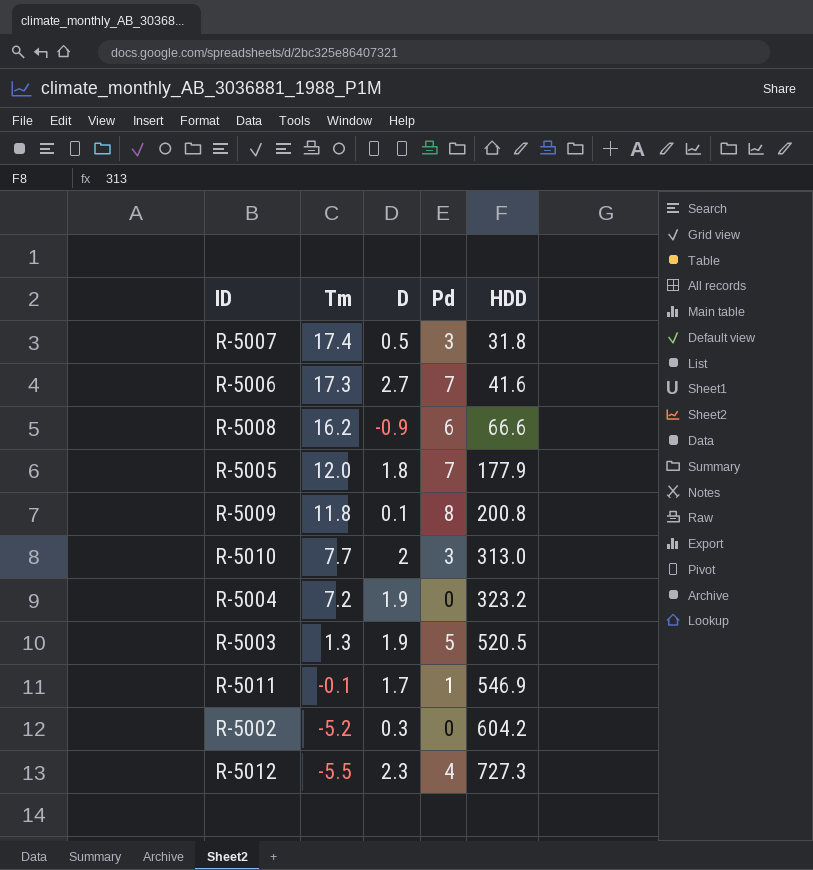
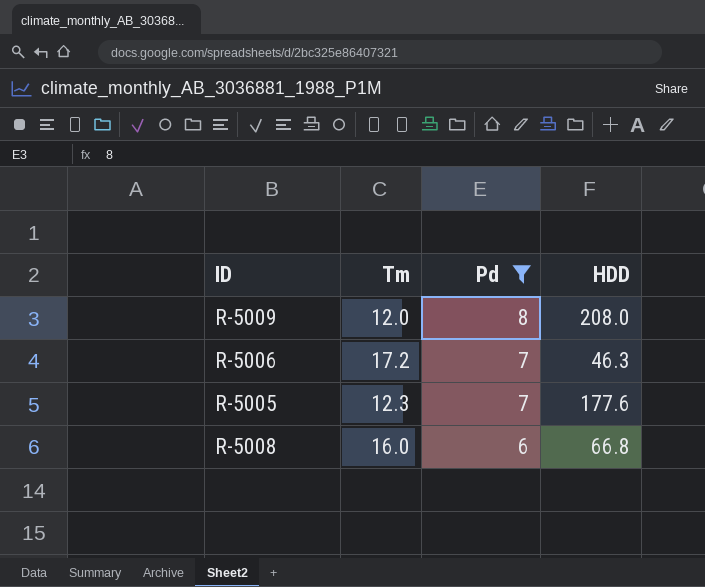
filter: none -> Pd >= 6
row order: Tm descending -> Pd descending
column D | position: 3 -> none
R-5009 | Tm: 11.8 -> 12.0
R-5009 | HDD: 200.8 -> 208.0
R-5006 | Tm: 17.3 -> 17.2
R-5006 | HDD: 41.6 -> 46.3
R-5005 | Tm: 12.0 -> 12.3
R-5005 | HDD: 177.9 -> 177.6
R-5008 | Tm: 16.2 -> 16.0
R-5008 | HDD: 66.6 -> 66.8

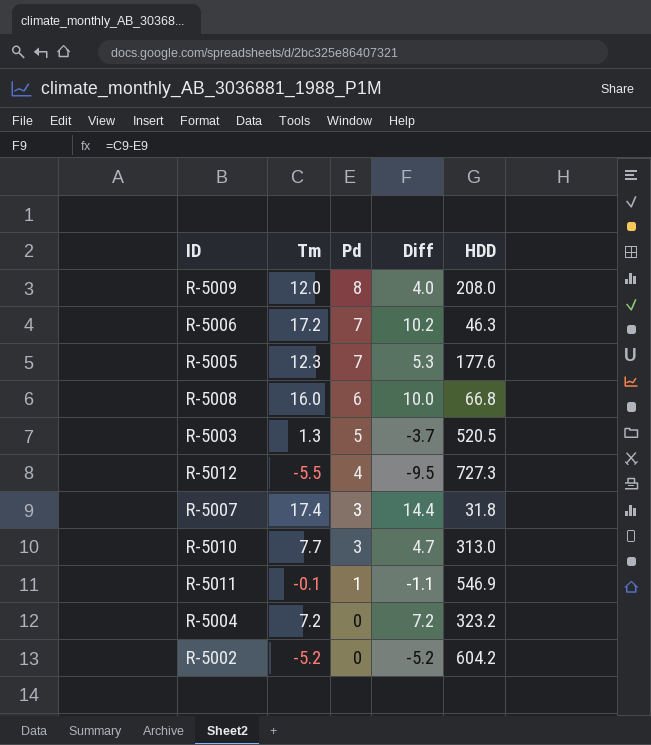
filter: Pd >= 6 -> none
column Diff | formula: none -> [Tm] - [Pd]

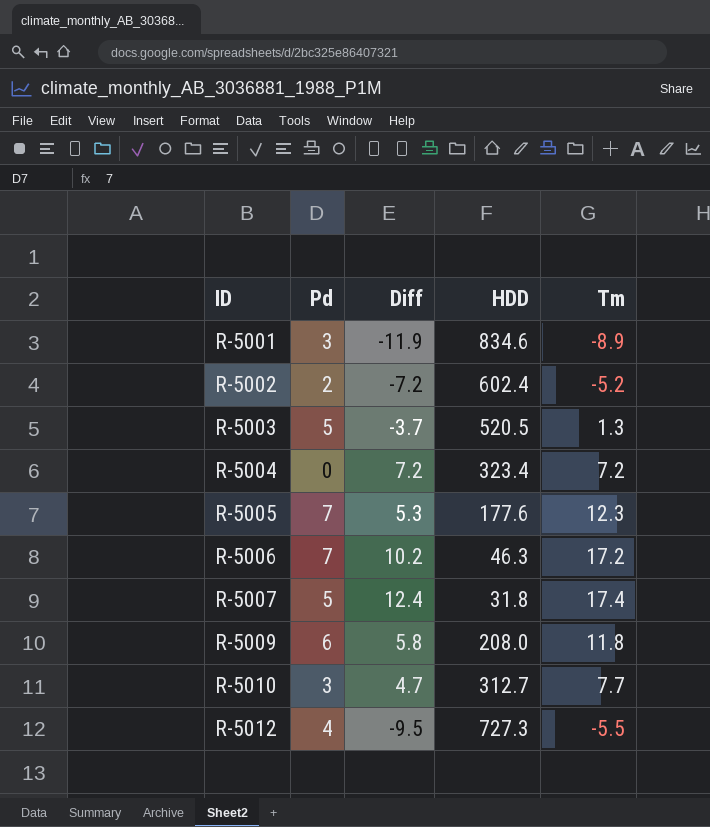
row order: Pd descending -> ID ascending
column Tm | position: 2 -> 5
row R-5008: 16.0 | 6 | 10.0 | 66.8 -> none
row R-5011: -0.1 | 1 | -1.1 | 546.9 -> none
row R-5001: none -> 3 | -11.9 | 834.6 | -8.9
R-5002 | Pd: 0 -> 2
R-5002 | Diff: -5.2 -> -7.2
R-5002 | HDD: 604.2 -> 602.4
R-5004 | HDD: 323.2 -> 323.4
R-5007 | Pd: 3 -> 5
R-5007 | Diff: 14.4 -> 12.4
R-5009 | Pd: 8 -> 6
R-5009 | Diff: 4.0 -> 5.8
R-5009 | Tm: 12.0 -> 11.8
R-5010 | HDD: 313.0 -> 312.7

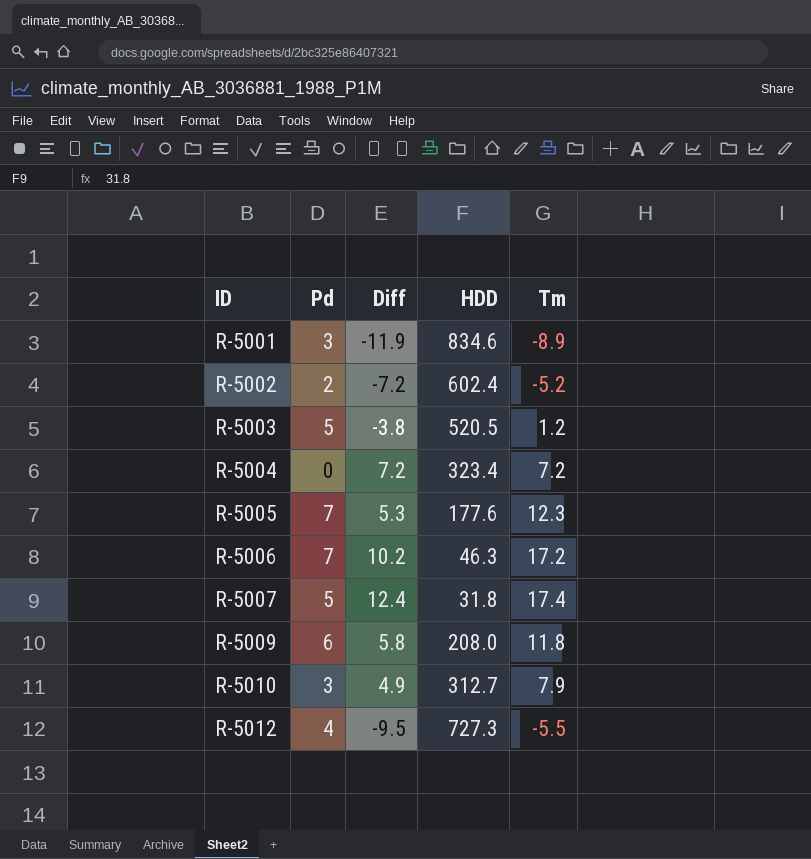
R-5003 | Diff: -3.7 -> -3.8
R-5003 | Tm: 1.3 -> 1.2
R-5010 | Diff: 4.7 -> 4.9
R-5010 | Tm: 7.7 -> 7.9

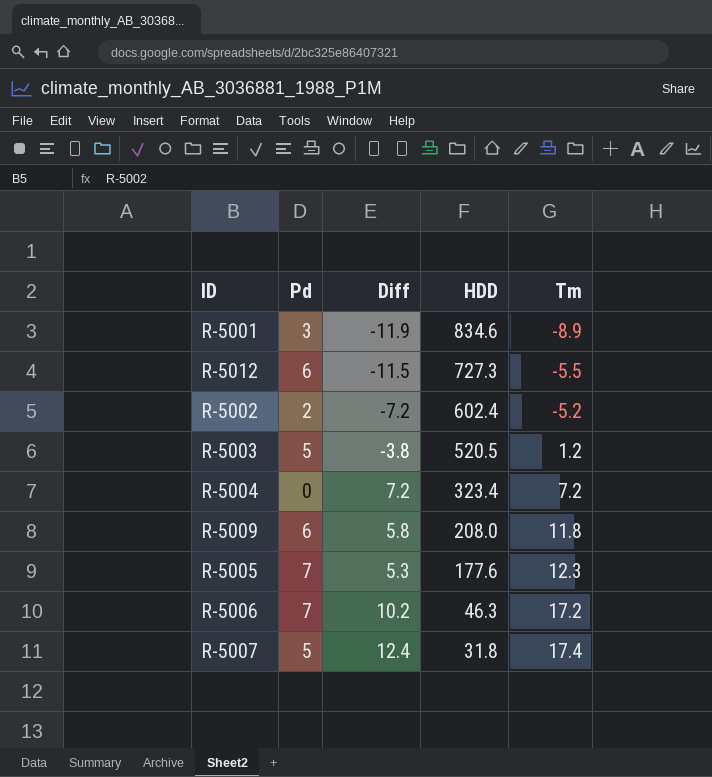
row order: ID ascending -> HDD descending
row R-5010: 3 | 4.9 | 312.7 | 7.9 -> none
R-5012 | Pd: 4 -> 6
R-5012 | Diff: -9.5 -> -11.5

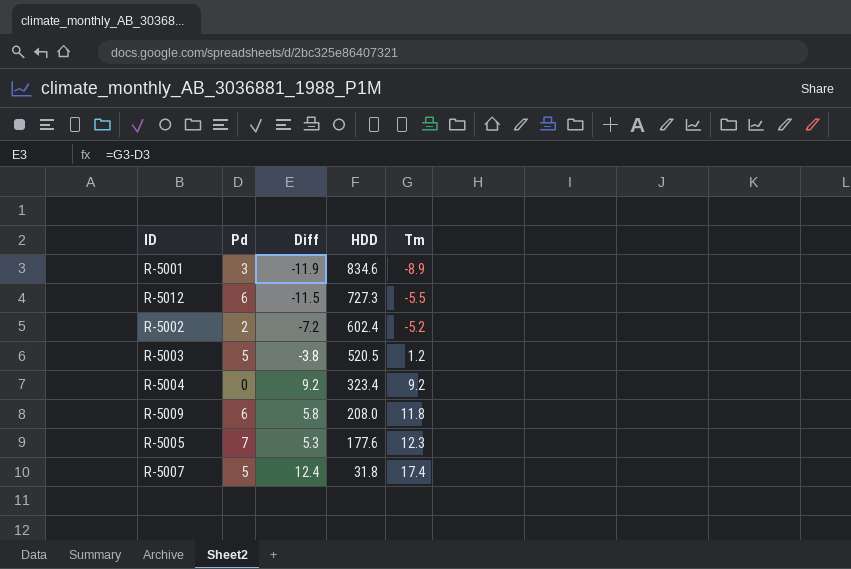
row R-5006: 7 | 10.2 | 46.3 | 17.2 -> none
R-5004 | Diff: 7.2 -> 9.2
R-5004 | Tm: 7.2 -> 9.2

